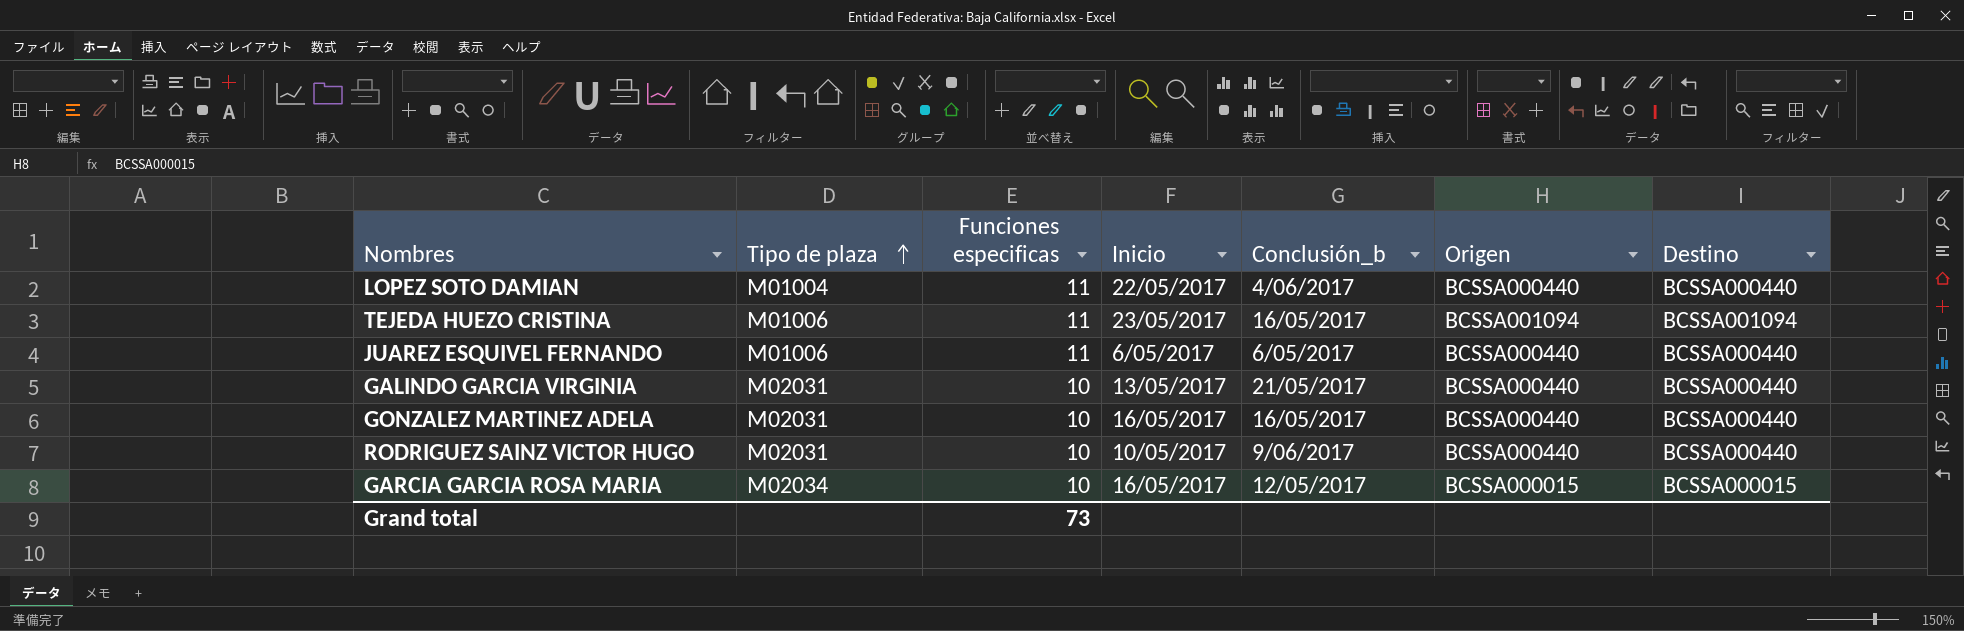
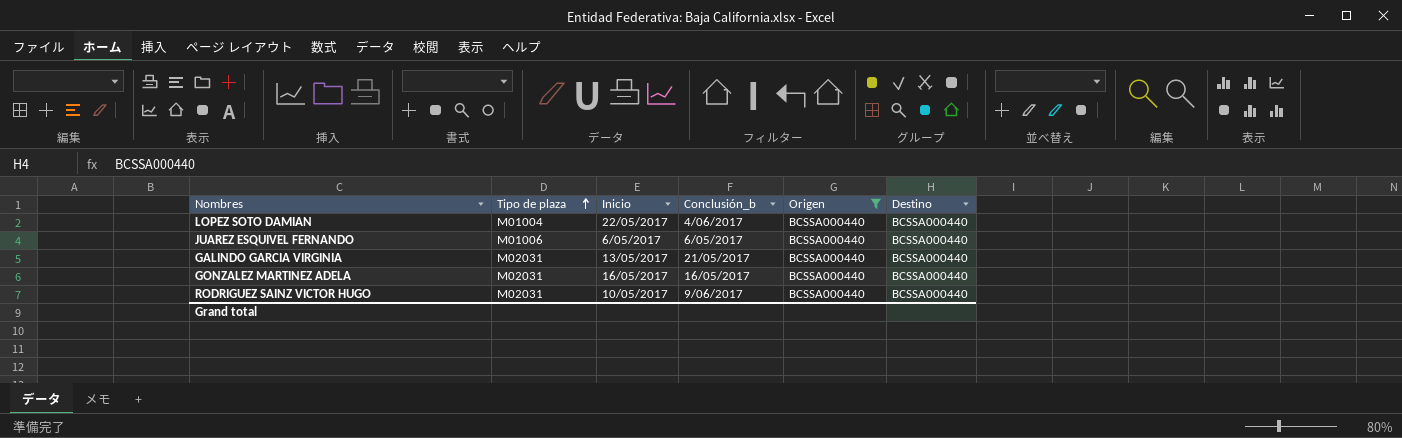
filter: none -> Origen = BCSSA000440
column Funciones especificas | position: 3 -> none

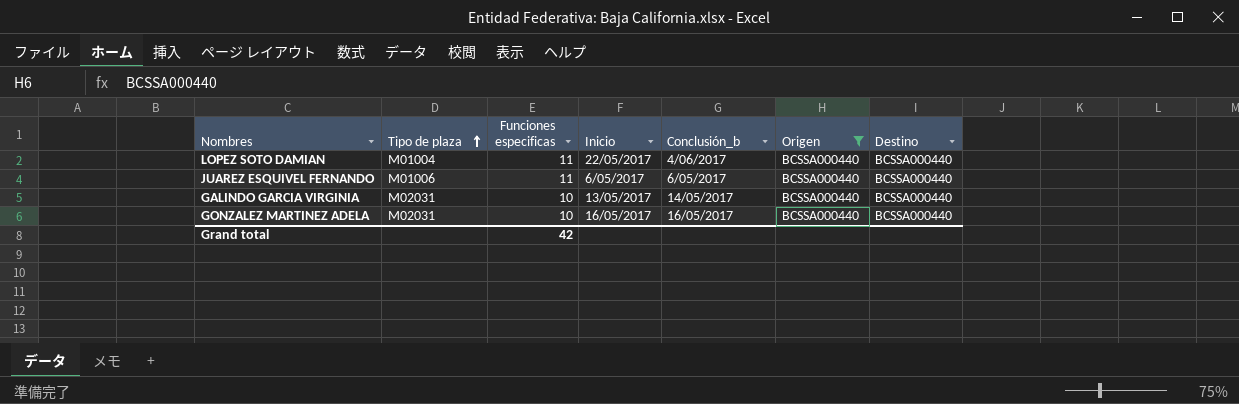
column Funciones especificas | position: none -> 3
row RODRIGUEZ SAINZ VICTOR HUGO: M02031 | 10/05/2017 | 9/06/2017 | BCSSA000440 | BCSSA000440 -> none
GALINDO GARCIA VIRGINIA | Conclusión_b: 21/05/2017 -> 14/05/2017

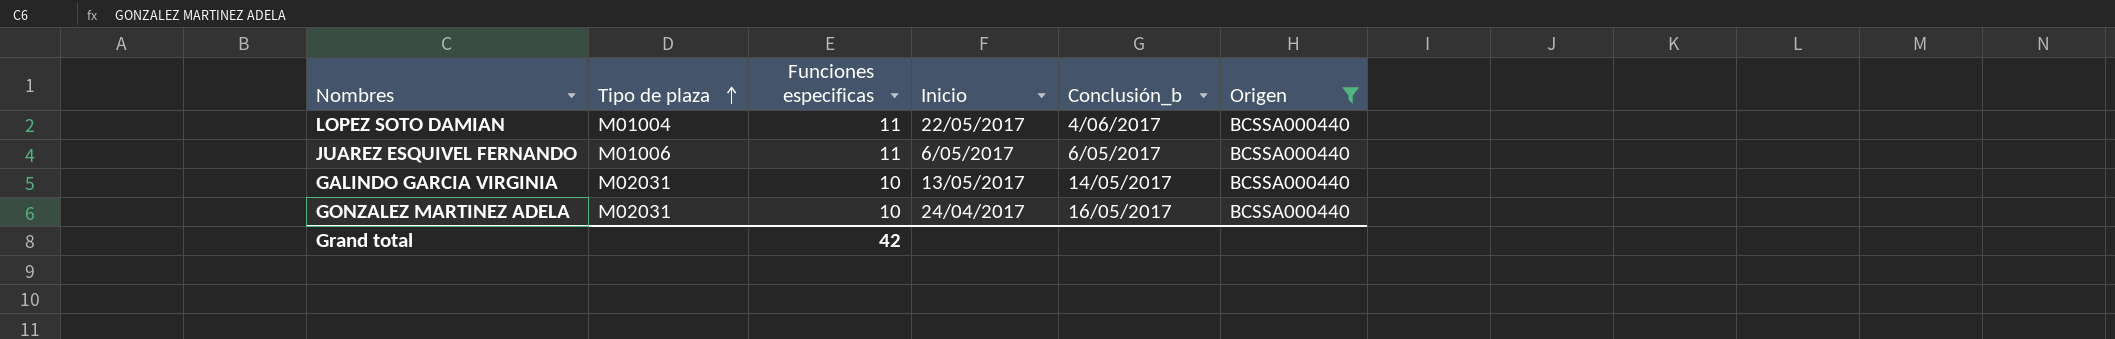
column Destino | position: 7 -> none
GONZALEZ MARTINEZ ADELA | Inicio: 16/05/2017 -> 24/04/2017

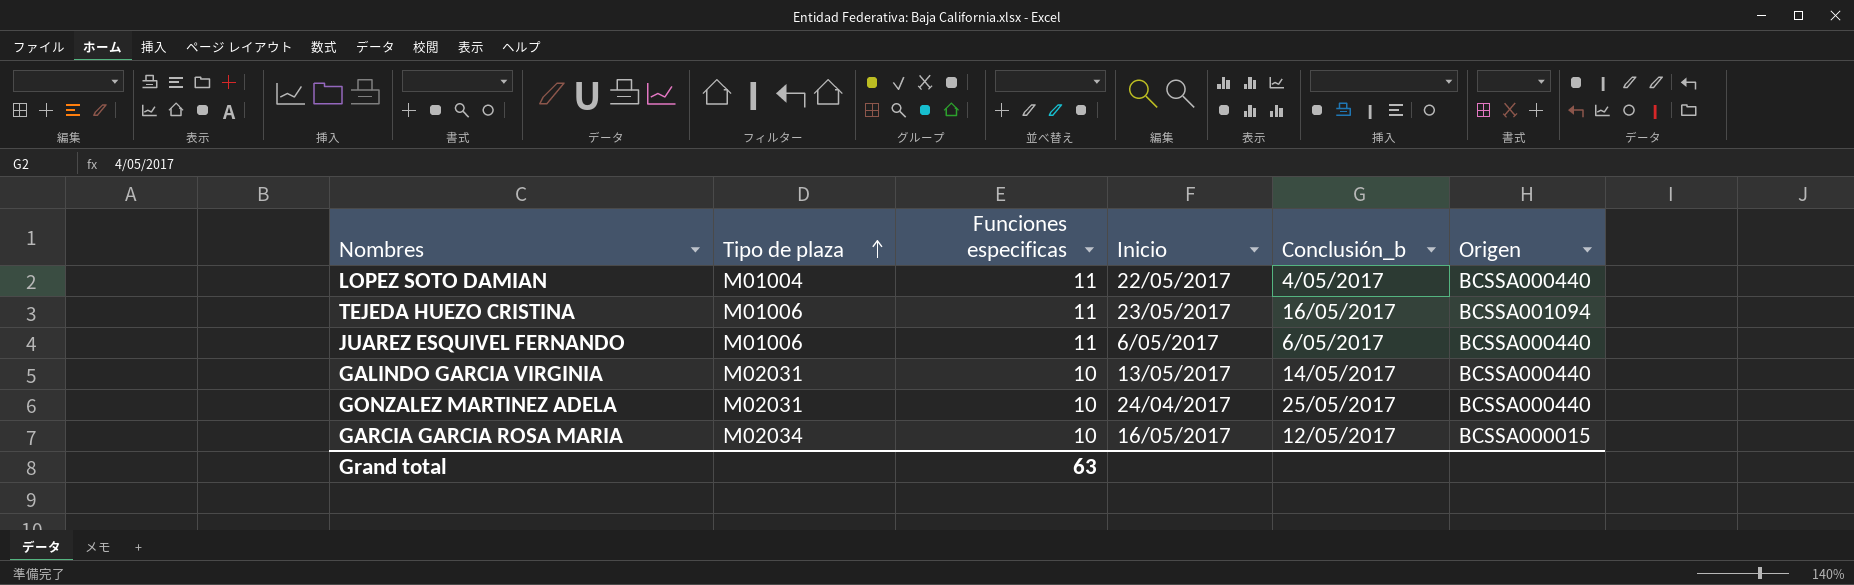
filter: Origen = BCSSA000440 -> none
LOPEZ SOTO DAMIAN | Conclusión_b: 4/06/2017 -> 4/05/2017
GONZALEZ MARTINEZ ADELA | Conclusión_b: 16/05/2017 -> 25/05/2017
Grand total | Funciones especificas: 42 -> 63

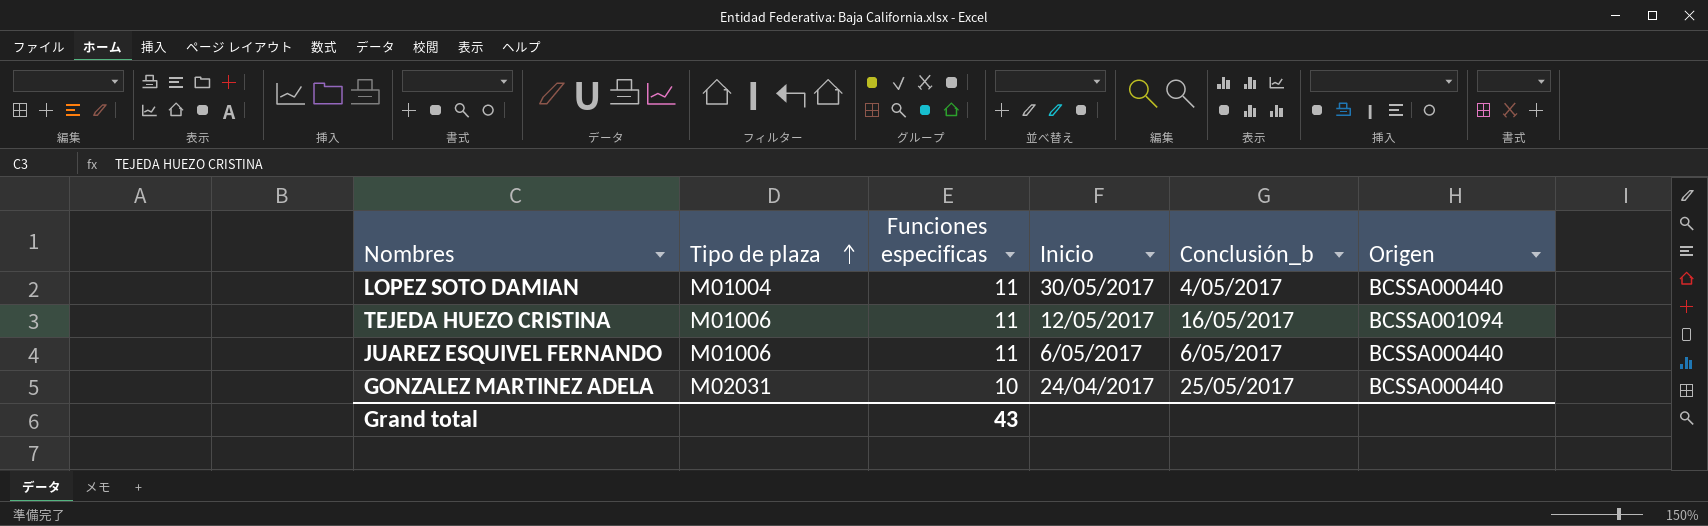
row GALINDO GARCIA VIRGINIA: M02031 | 10 | 13/05/2017 | 14/05/2017 | BCSSA000440 -> none
row GARCIA GARCIA ROSA MARIA: M02034 | 10 | 16/05/2017 | 12/05/2017 | BCSSA000015 -> none
LOPEZ SOTO DAMIAN | Inicio: 22/05/2017 -> 30/05/2017
TEJEDA HUEZO CRISTINA | Inicio: 23/05/2017 -> 12/05/2017
Grand total | Funciones especificas: 63 -> 43

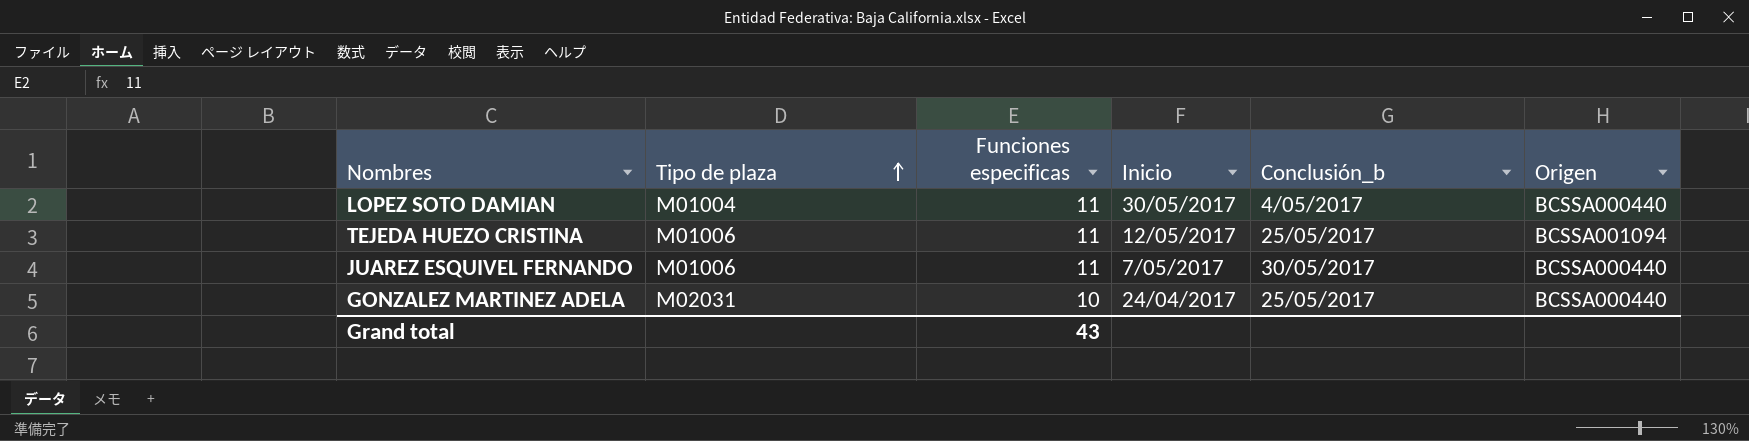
TEJEDA HUEZO CRISTINA | Conclusión_b: 16/05/2017 -> 25/05/2017
JUAREZ ESQUIVEL FERNANDO | Inicio: 6/05/2017 -> 7/05/2017
JUAREZ ESQUIVEL FERNANDO | Conclusión_b: 6/05/2017 -> 30/05/2017

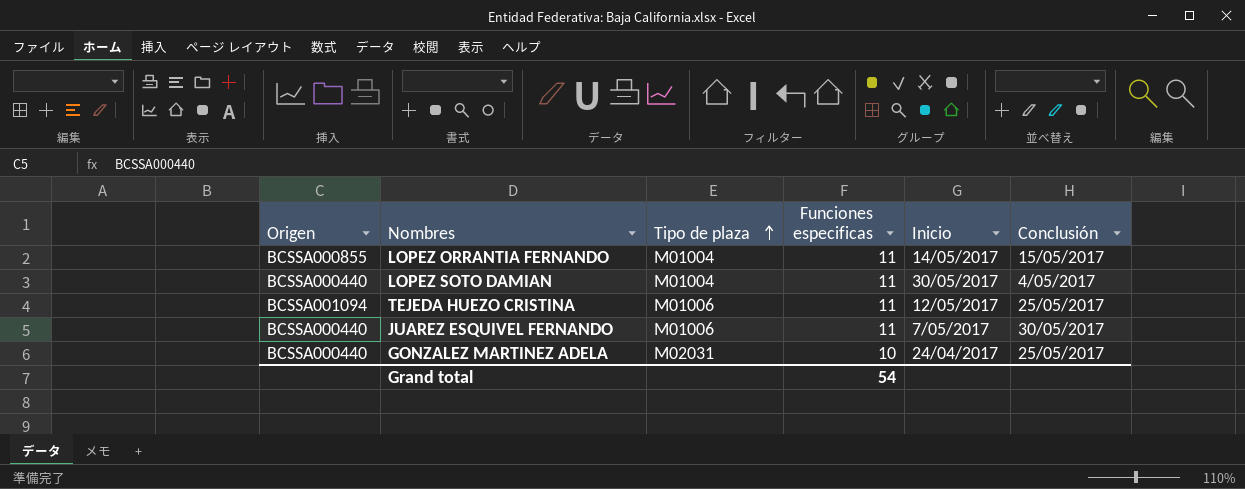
column Origen | position: 6 -> 1
column name: Conclusión_b -> Conclusión
row LOPEZ ORRANTIA FERNANDO: none -> BCSSA000855 | M01004 | 11 | 14/05/2017 | 15/05/2017
Grand total | Funciones especificas: 43 -> 54

